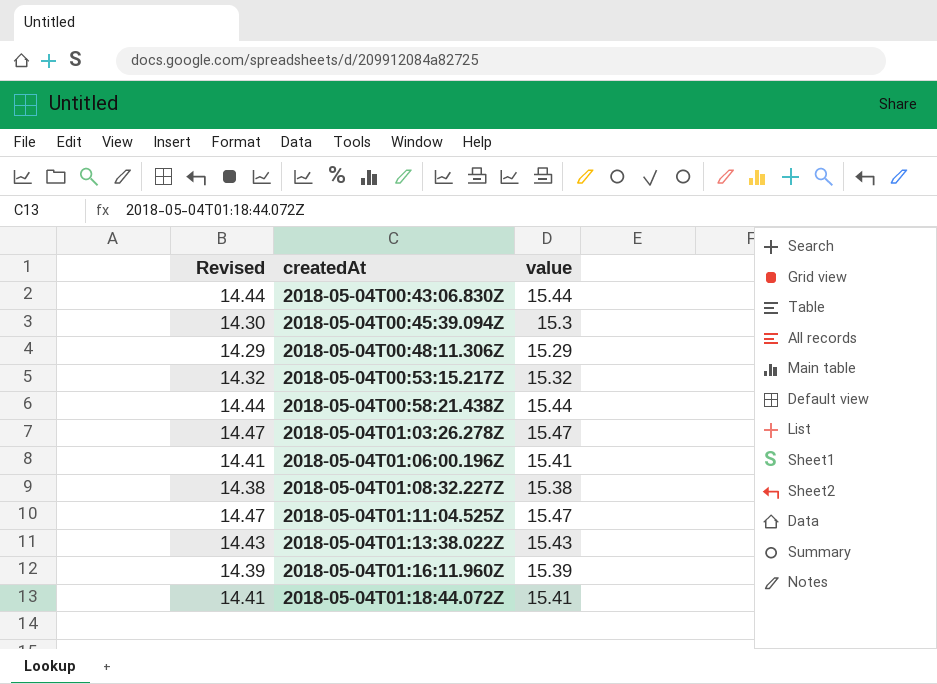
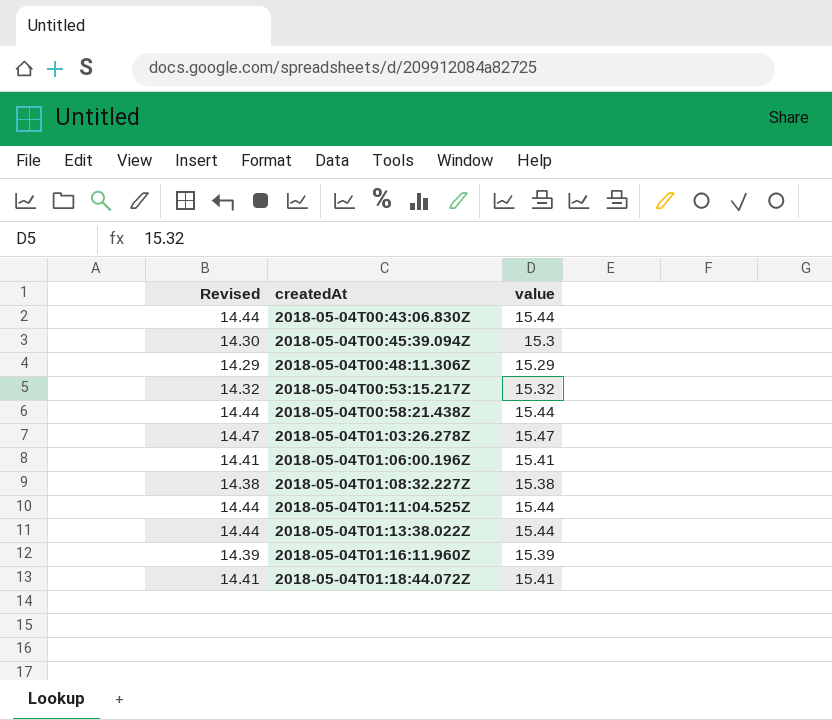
2018-05-04T01:11:04.525Z | Revised: 14.47 -> 14.44
2018-05-04T01:11:04.525Z | value: 15.47 -> 15.44
2018-05-04T01:13:38.022Z | Revised: 14.43 -> 14.44
2018-05-04T01:13:38.022Z | value: 15.43 -> 15.44

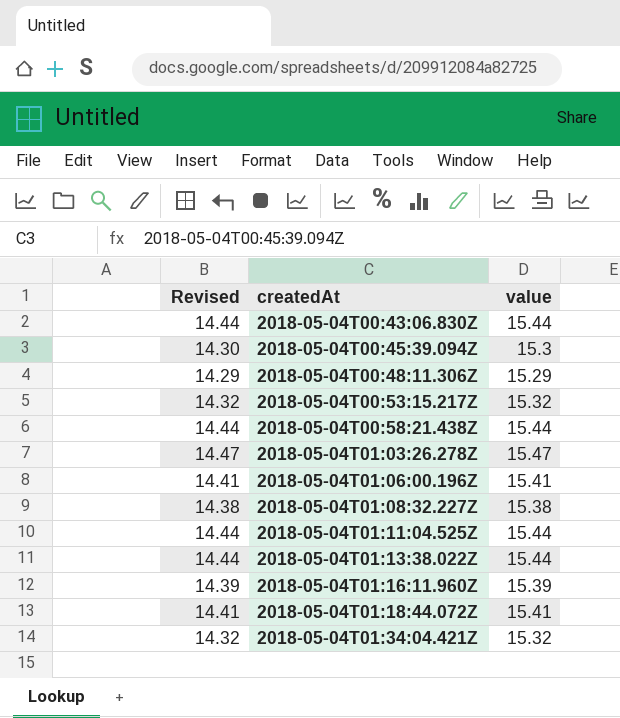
row 2018-05-04T01:34:04.421Z: none -> 14.32 | 15.32

